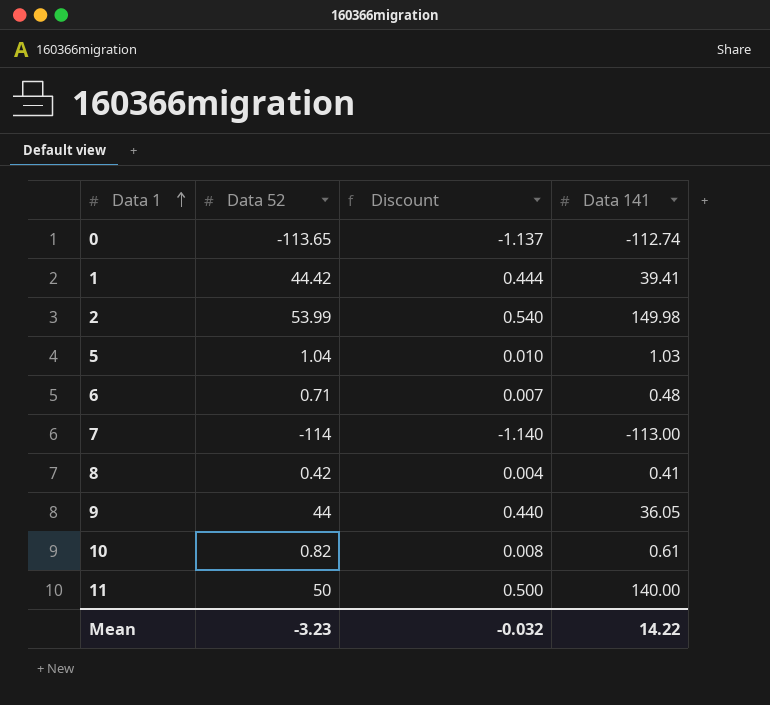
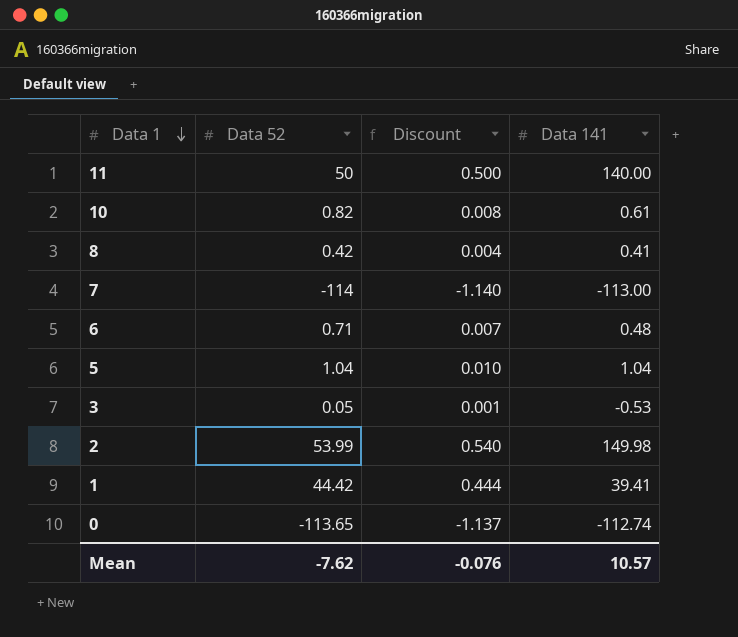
row order: Data 1 ascending -> Data 1 descending
row 9: 44 | 0.440 | 36.05 -> none
5 | Data 141: 1.03 -> 1.04
row 3: none -> 0.05 | 0.001 | -0.53
Mean | Data 52: -3.23 -> -7.62
Mean | Discount: -0.032 -> -0.076
Mean | Data 141: 14.22 -> 10.57

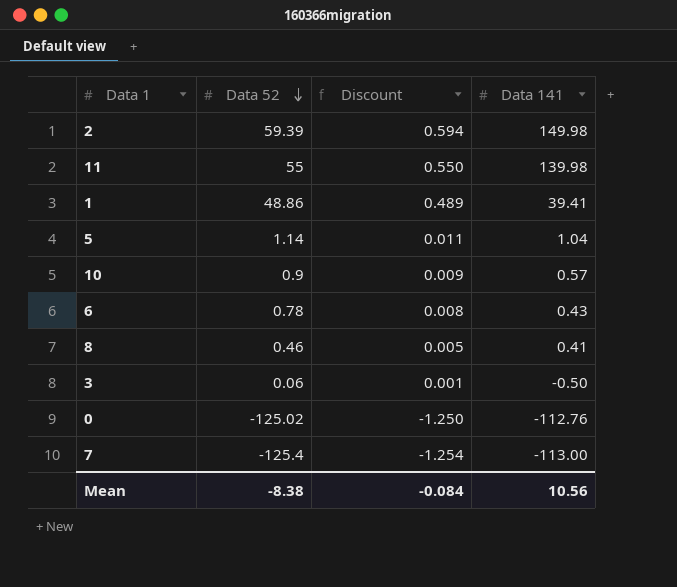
row order: Data 1 descending -> Data 52 descending
2 | Data 52: 53.99 -> 59.39
2 | Discount: 0.540 -> 0.594
11 | Data 52: 50 -> 55
11 | Discount: 0.500 -> 0.550
11 | Data 141: 140.00 -> 139.98
1 | Data 52: 44.42 -> 48.86
1 | Discount: 0.444 -> 0.489
5 | Data 52: 1.04 -> 1.14
5 | Discount: 0.010 -> 0.011
10 | Data 52: 0.82 -> 0.9
10 | Discount: 0.008 -> 0.009
10 | Data 141: 0.61 -> 0.57
6 | Data 52: 0.71 -> 0.78
6 | Discount: 0.007 -> 0.008
6 | Data 141: 0.48 -> 0.43
8 | Data 52: 0.42 -> 0.46
8 | Discount: 0.004 -> 0.005
3 | Data 52: 0.05 -> 0.06
3 | Data 141: -0.53 -> -0.50
0 | Data 52: -113.65 -> -125.02
0 | Discount: -1.137 -> -1.250
0 | Data 141: -112.74 -> -112.76
7 | Data 52: -114 -> -125.4
7 | Discount: -1.140 -> -1.254
Mean | Data 52: -7.62 -> -8.38
Mean | Discount: -0.076 -> -0.084
Mean | Data 141: 10.57 -> 10.56

